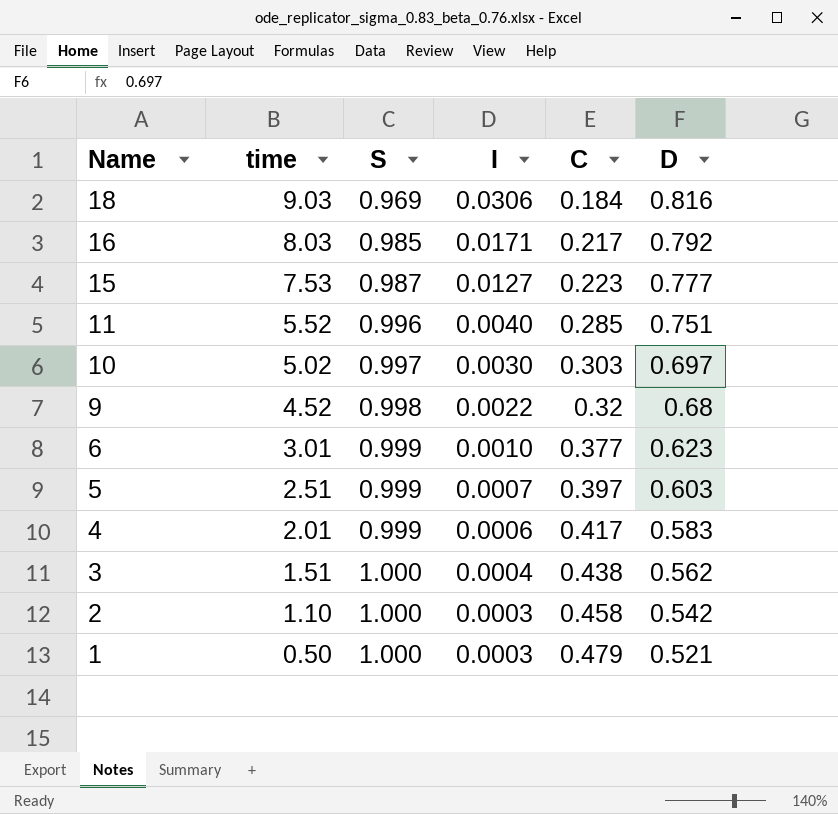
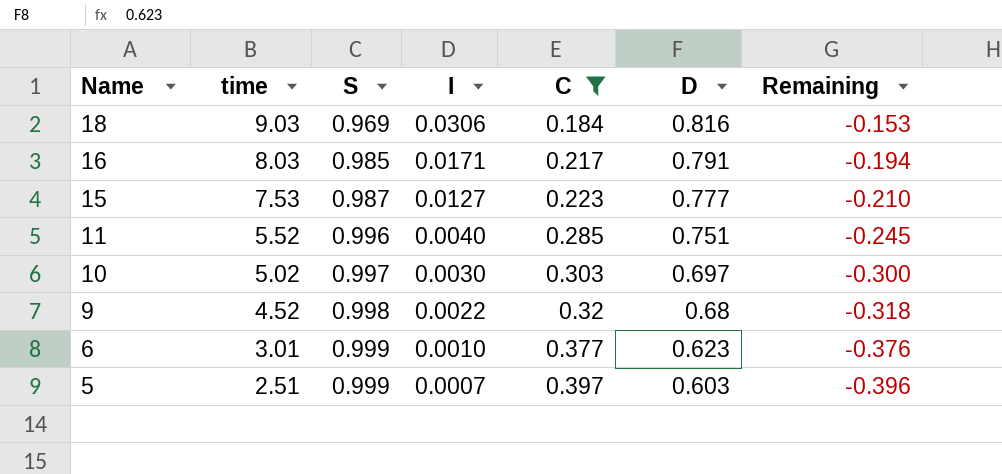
filter: none -> C <= 0.397
column Remaining | formula: none -> [D] - [S]
16 | D: 0.792 -> 0.791

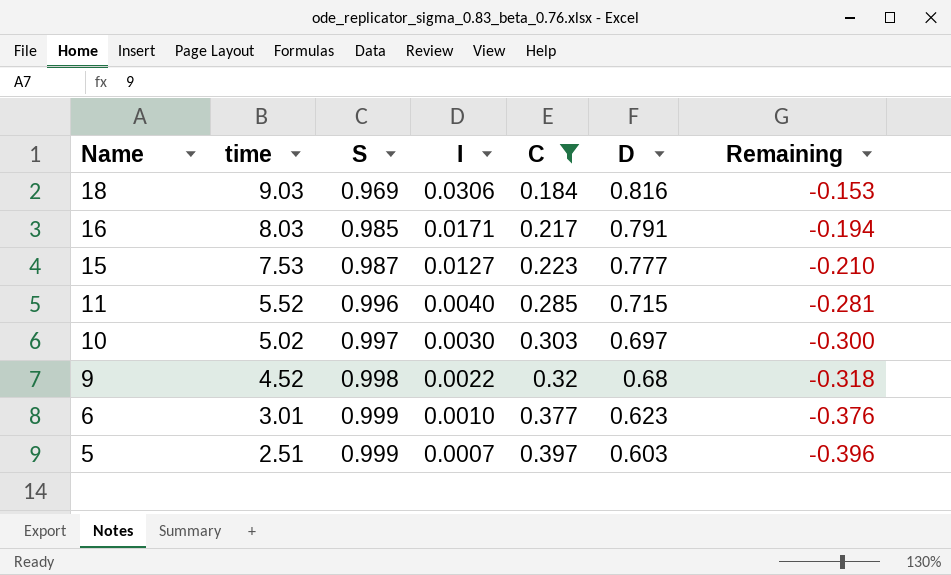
11 | D: 0.751 -> 0.715
11 | Remaining: -0.245 -> -0.281

